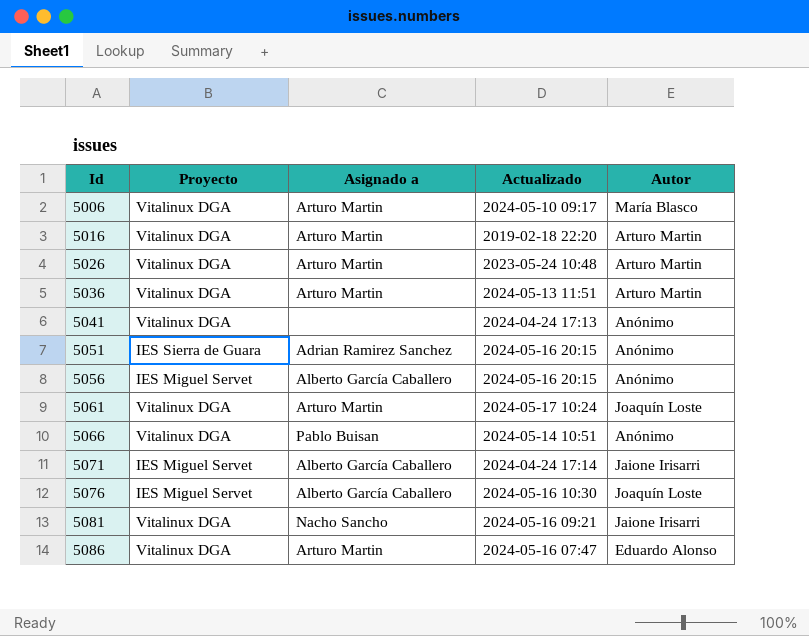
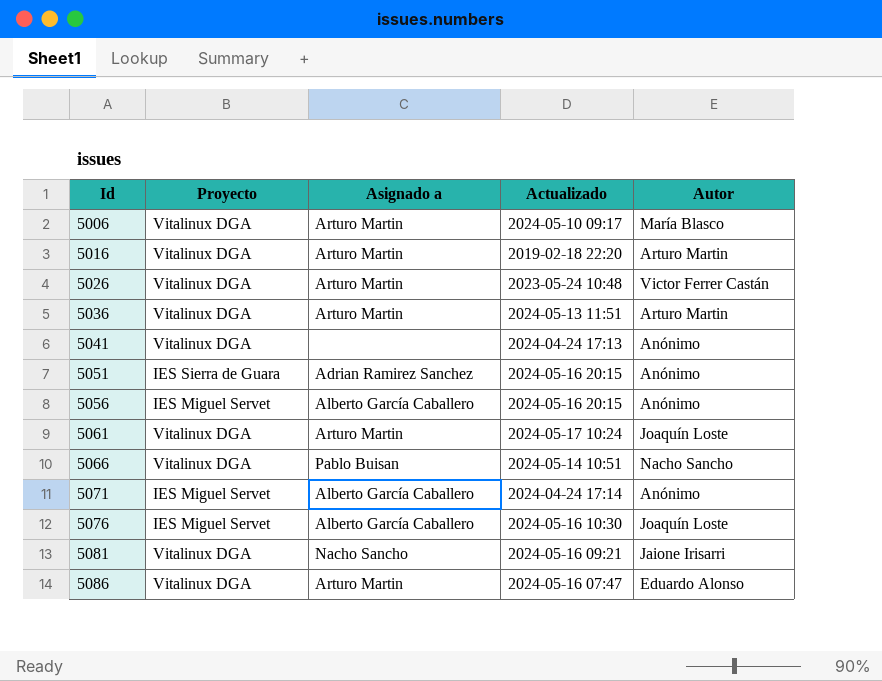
5026 | Autor: Arturo Martin -> Victor Ferrer Castán
5066 | Autor: Anónimo -> Nacho Sancho
5071 | Autor: Jaione Irisarri -> Anónimo

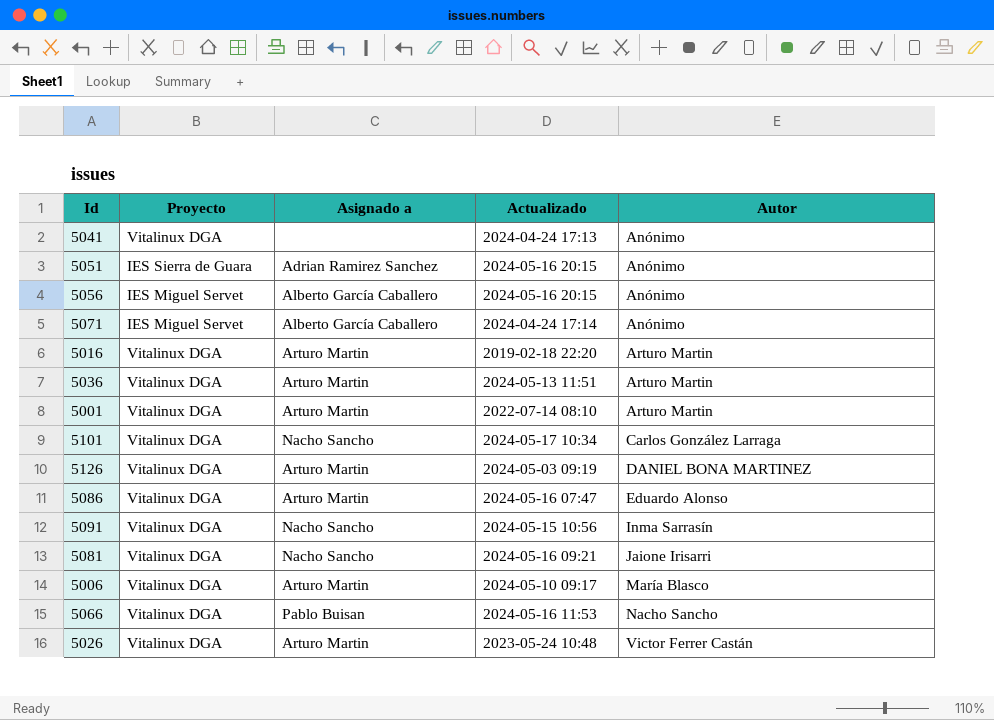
row order: Id ascending -> Autor ascending
row 5061: Vitalinux DGA | Arturo Martin | 2024-05-17 10:24 | Joaquín Loste -> none
row 5076: IES Miguel Servet | Alberto García Caballero | 2024-05-16 10:30 | Joaquín Loste -> none
row 5001: none -> Vitalinux DGA | Arturo Martin | 2022-07-14 08:10 | Arturo Martin
row 5101: none -> Vitalinux DGA | Nacho Sancho | 2024-05-17 10:34 | Carlos González Larraga
row 5126: none -> Vitalinux DGA | Arturo Martin | 2024-05-03 09:19 | DANIEL BONA MARTINEZ
row 5091: none -> Vitalinux DGA | Nacho Sancho | 2024-05-15 10:56 | Inma Sarrasín
5066 | Actualizado: 2024-05-14 10:51 -> 2024-05-16 11:53

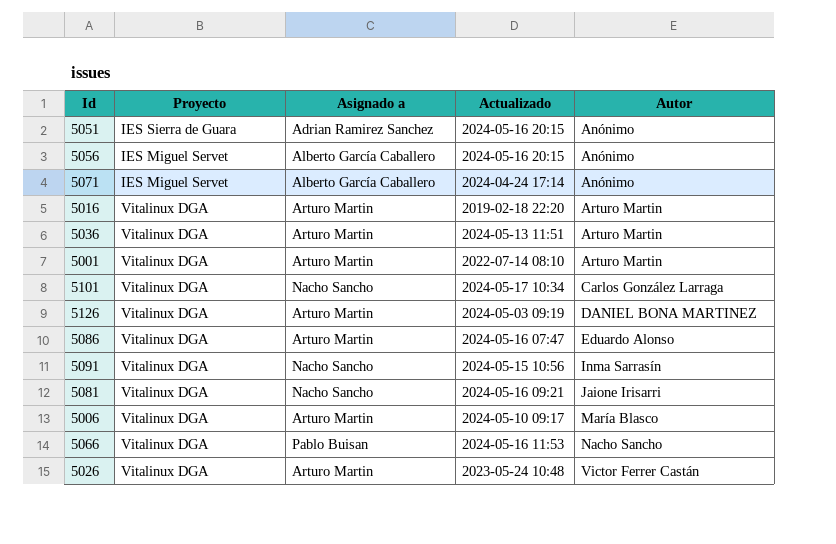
row 5041: Vitalinux DGA | none | 2024-04-24 17:13 | Anónimo -> none

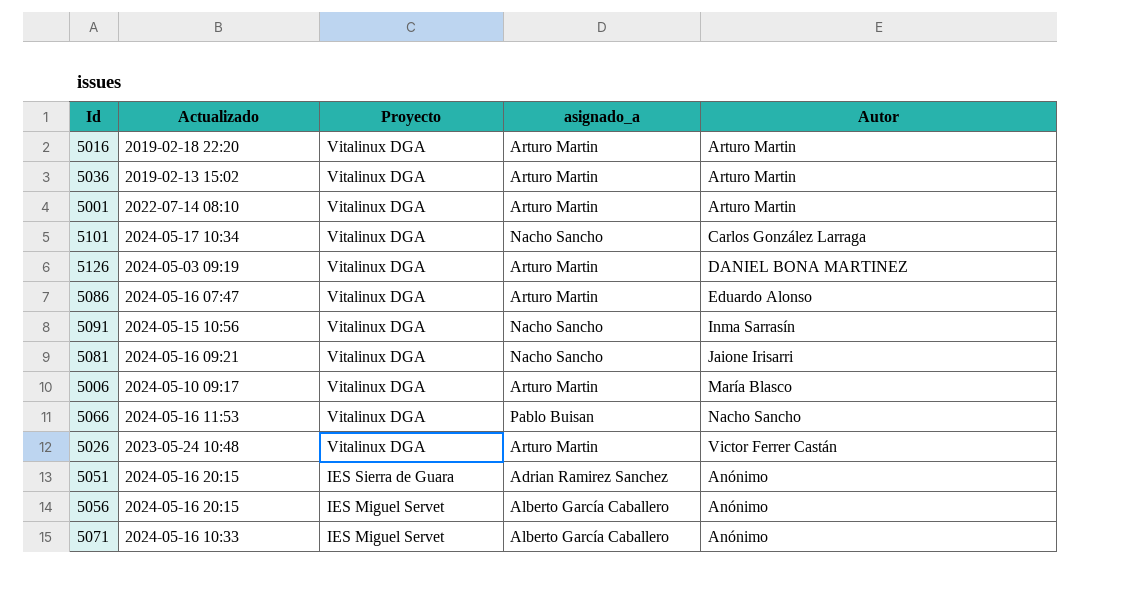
row order: Autor ascending -> Proyecto descending
column Actualizado | position: 4 -> 2
column name: Asignado a -> asignado_a
5036 | Actualizado: 2024-05-13 11:51 -> 2019-02-13 15:02
5071 | Actualizado: 2024-04-24 17:14 -> 2024-05-16 10:33

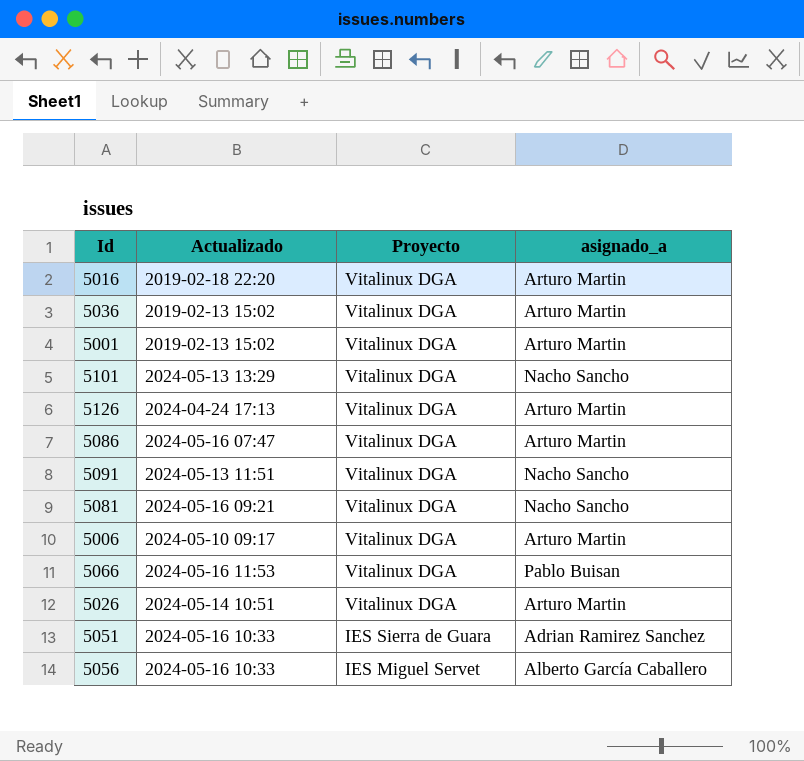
column Autor | position: 5 -> none
row 5071: 2024-05-16 10:33 | IES Miguel Servet | Alberto García Caballero | Anónimo -> none
5001 | Actualizado: 2022-07-14 08:10 -> 2019-02-13 15:02
5101 | Actualizado: 2024-05-17 10:34 -> 2024-05-13 13:29
5126 | Actualizado: 2024-05-03 09:19 -> 2024-04-24 17:13
5091 | Actualizado: 2024-05-15 10:56 -> 2024-05-13 11:51
5026 | Actualizado: 2023-05-24 10:48 -> 2024-05-14 10:51
5051 | Actualizado: 2024-05-16 20:15 -> 2024-05-16 10:33
5056 | Actualizado: 2024-05-16 20:15 -> 2024-05-16 10:33

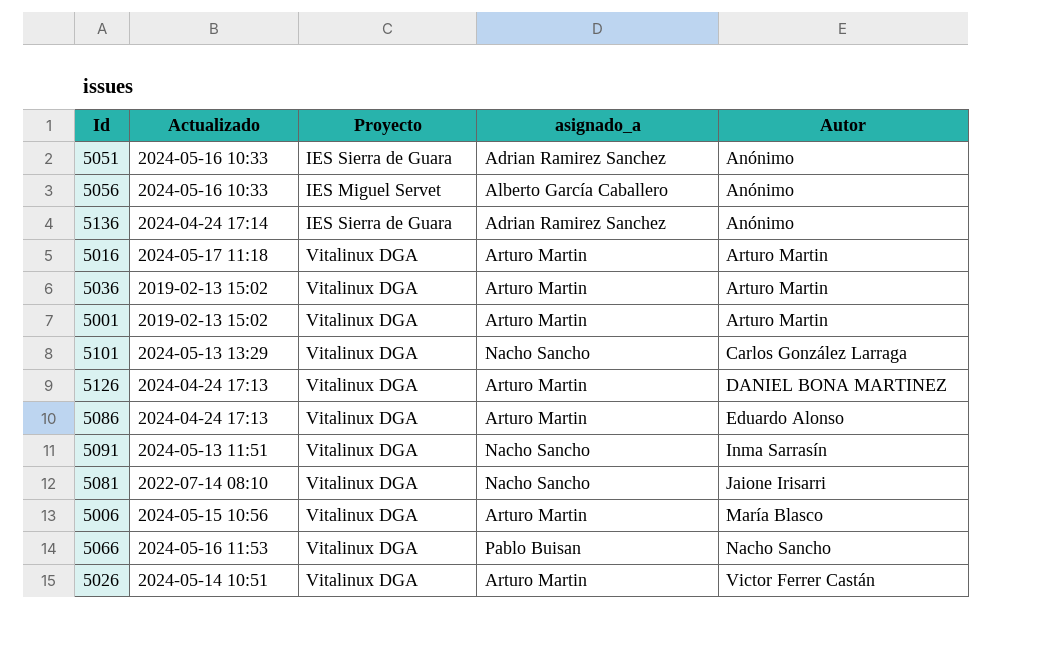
row order: Proyecto descending -> Autor ascending
column Autor | position: none -> 5
row 5136: none -> 2024-04-24 17:14 | IES Sierra de Guara | Adrian Ramirez Sanchez | Anónimo
5016 | Actualizado: 2019-02-18 22:20 -> 2024-05-17 11:18
5086 | Actualizado: 2024-05-16 07:47 -> 2024-04-24 17:13
5081 | Actualizado: 2024-05-16 09:21 -> 2022-07-14 08:10
5006 | Actualizado: 2024-05-10 09:17 -> 2024-05-15 10:56

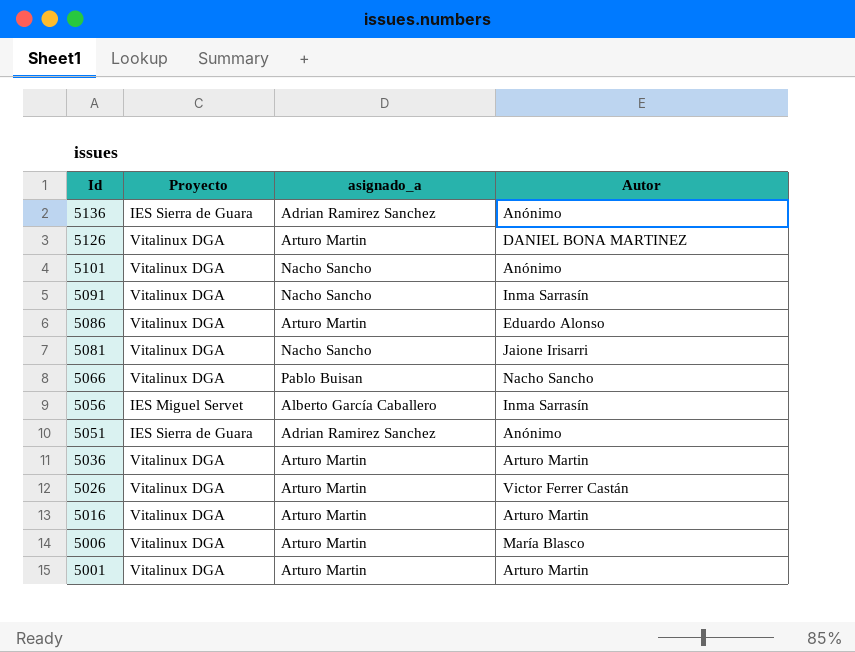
row order: Autor ascending -> Id descending
column Actualizado | position: 2 -> none
5101 | Autor: Carlos González Larraga -> Anónimo
5056 | Autor: Anónimo -> Inma Sarrasín

